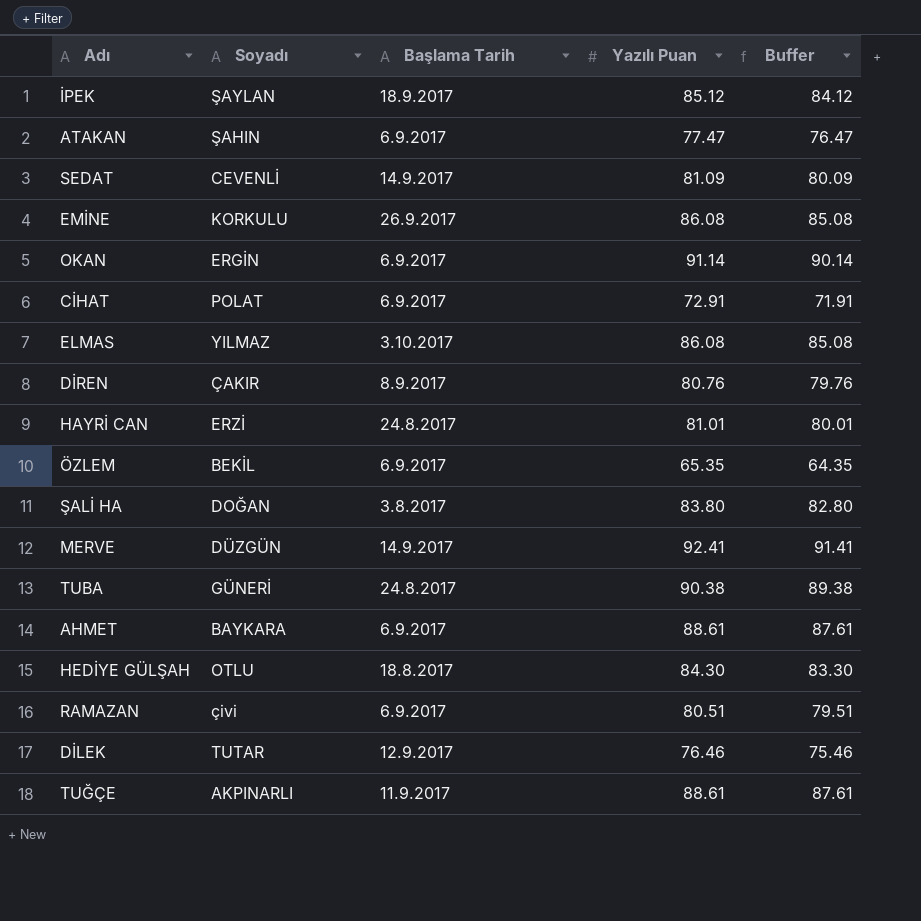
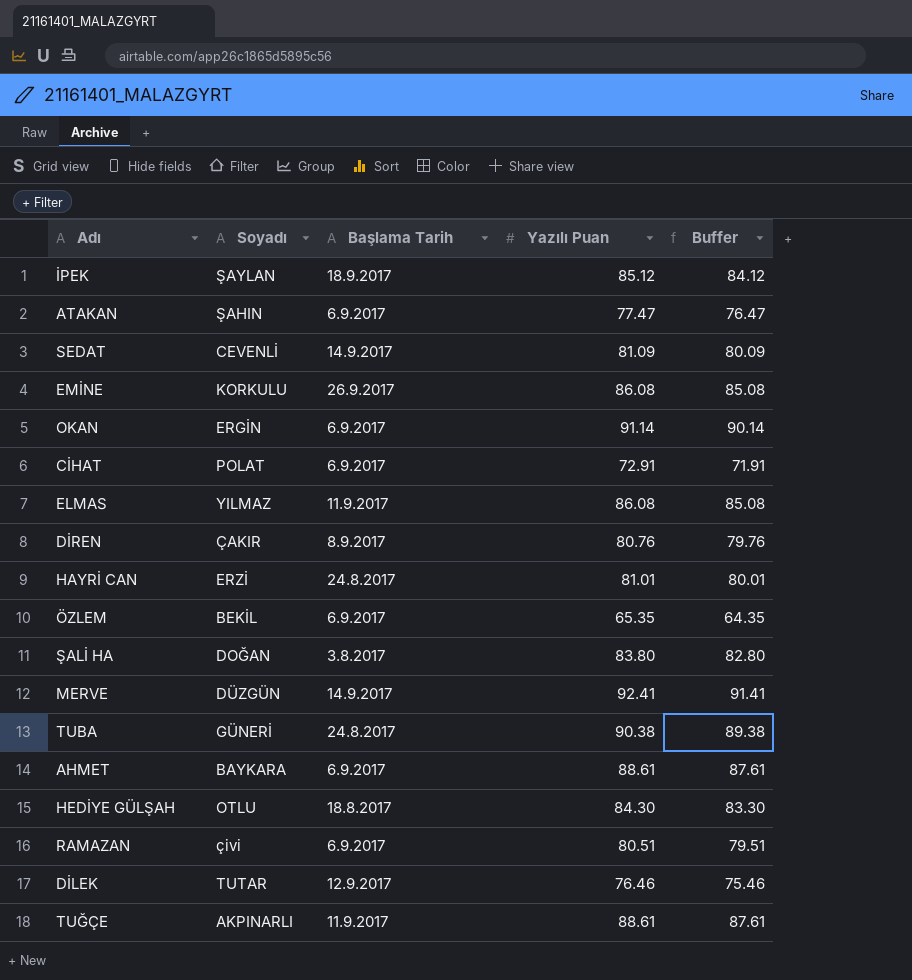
ELMAS | Başlama Tarih: 3.10.2017 -> 11.9.2017

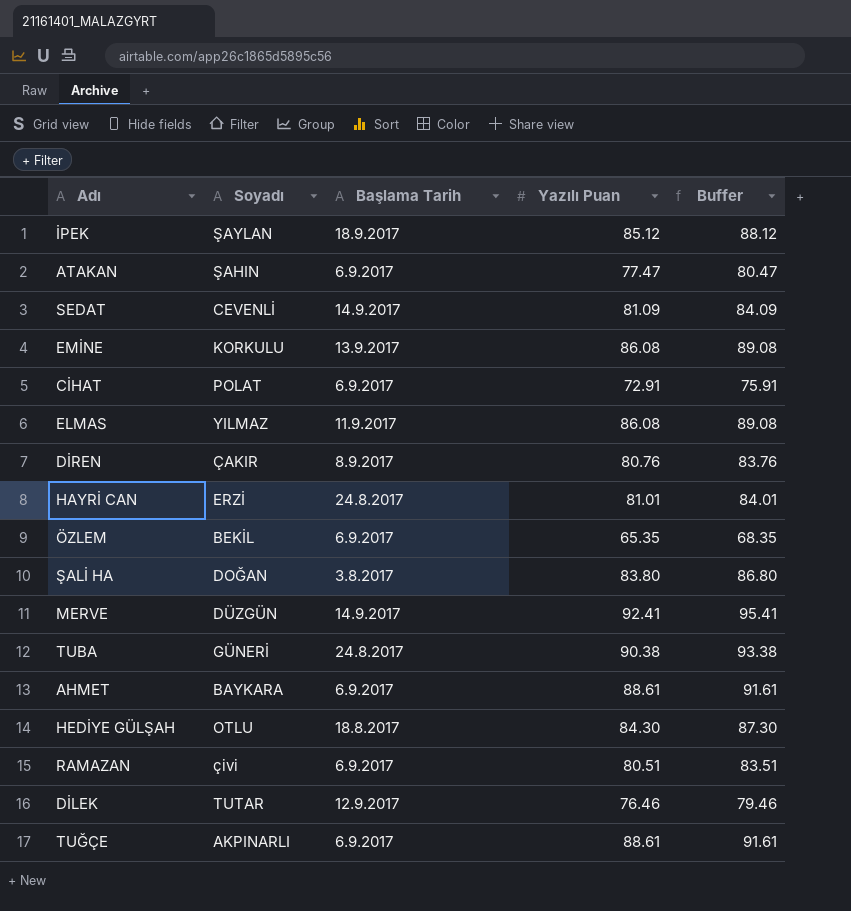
column Buffer | formula: [Yazılı Puan] - 1 -> [Yazılı Puan] + 3
row OKAN: ERGİN | 6.9.2017 | 91.14 | 90.14 -> none
EMİNE | Başlama Tarih: 26.9.2017 -> 13.9.2017
TUĞÇE | Başlama Tarih: 11.9.2017 -> 6.9.2017

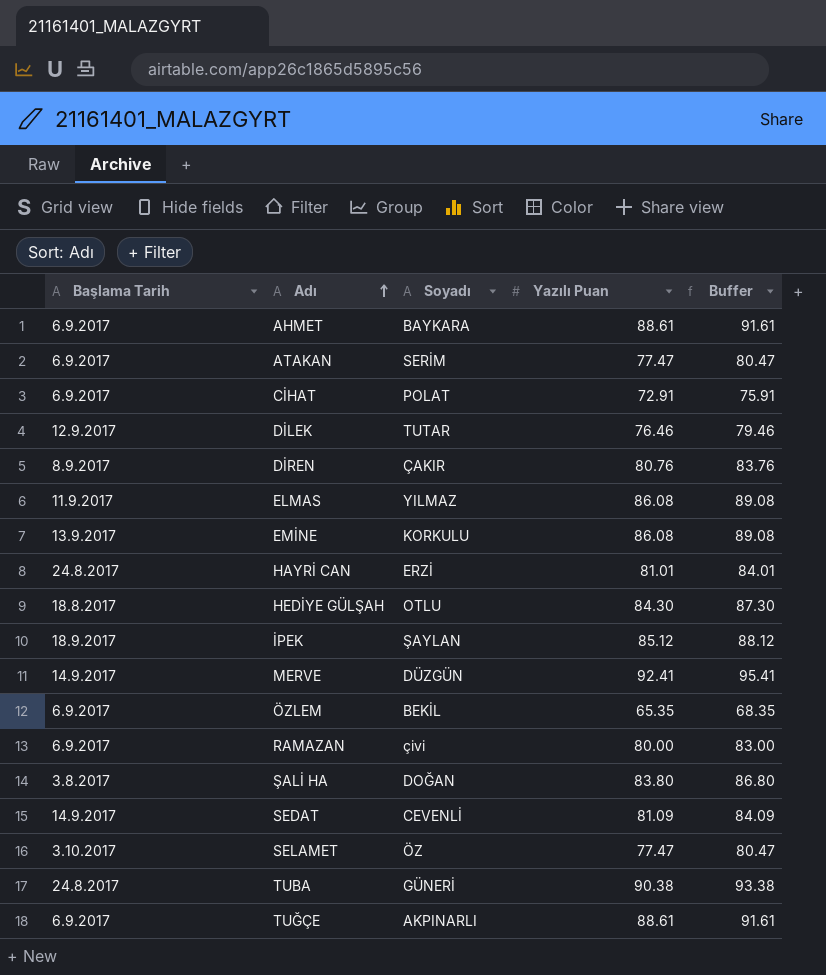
row order: none -> Adı ascending
column Başlama Tarih | position: 3 -> 1
ATAKAN | Soyadı: ŞAHIN -> SERİM
RAMAZAN | Yazılı Puan: 80.51 -> 80.00
RAMAZAN | Buffer: 83.51 -> 83.00
row SELAMET: none -> 3.10.2017 | ÖZ | 77.47 | 80.47

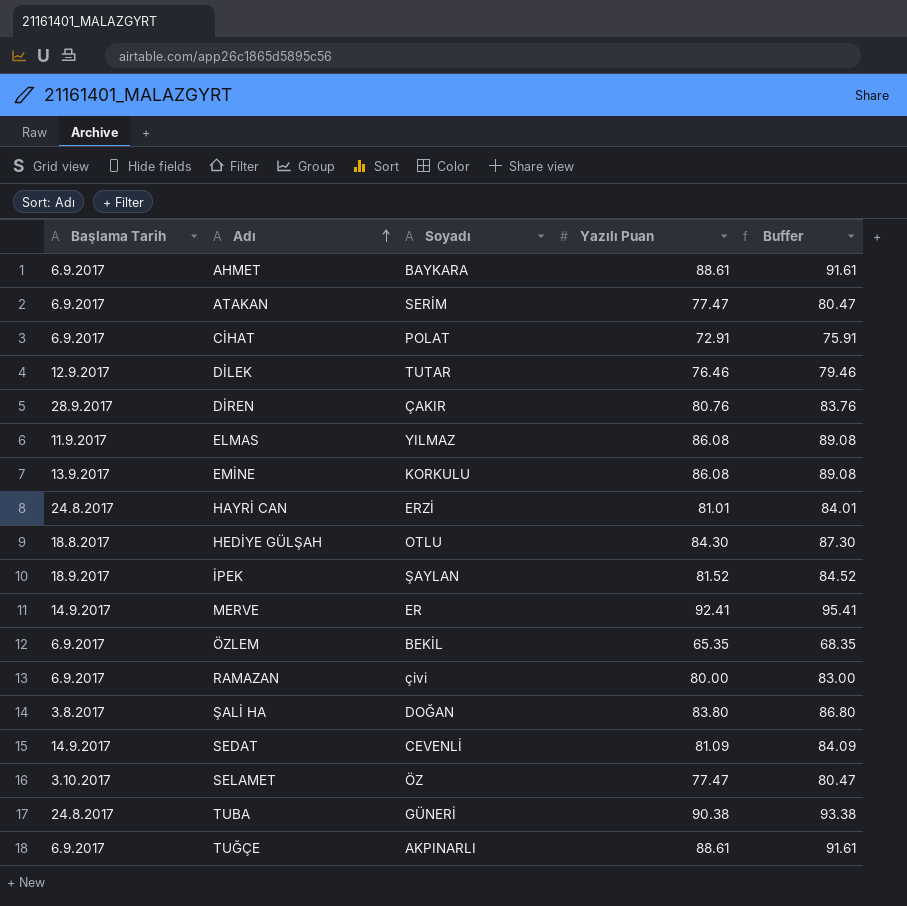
DİREN | Başlama Tarih: 8.9.2017 -> 28.9.2017
İPEK | Yazılı Puan: 85.12 -> 81.52
İPEK | Buffer: 88.12 -> 84.52
MERVE | Soyadı: DÜZGÜN -> ER

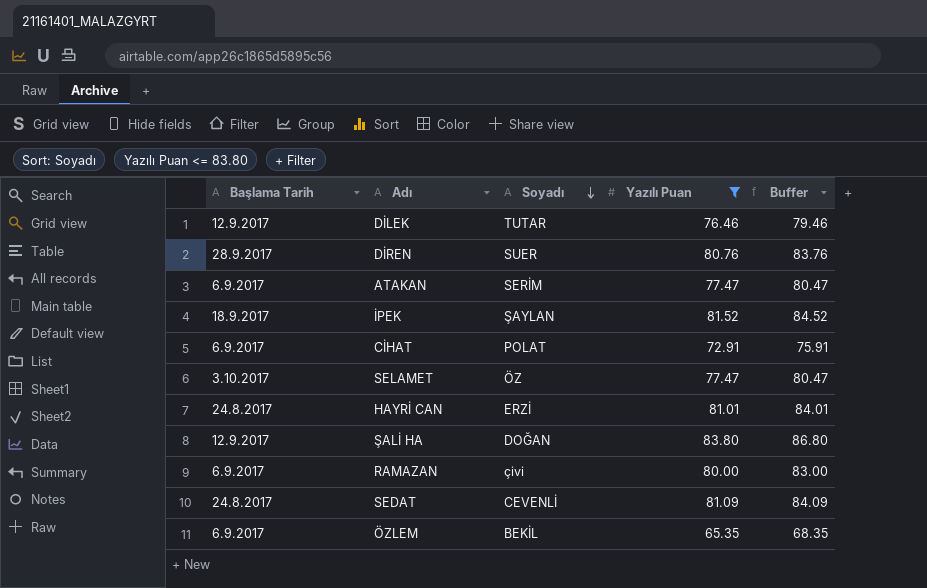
filter: none -> Yazılı Puan <= 83.80
row order: Adı ascending -> Soyadı descending
DİREN | Soyadı: ÇAKIR -> SUER
ŞALİ HA | Başlama Tarih: 3.8.2017 -> 12.9.2017
SEDAT | Başlama Tarih: 14.9.2017 -> 24.8.2017

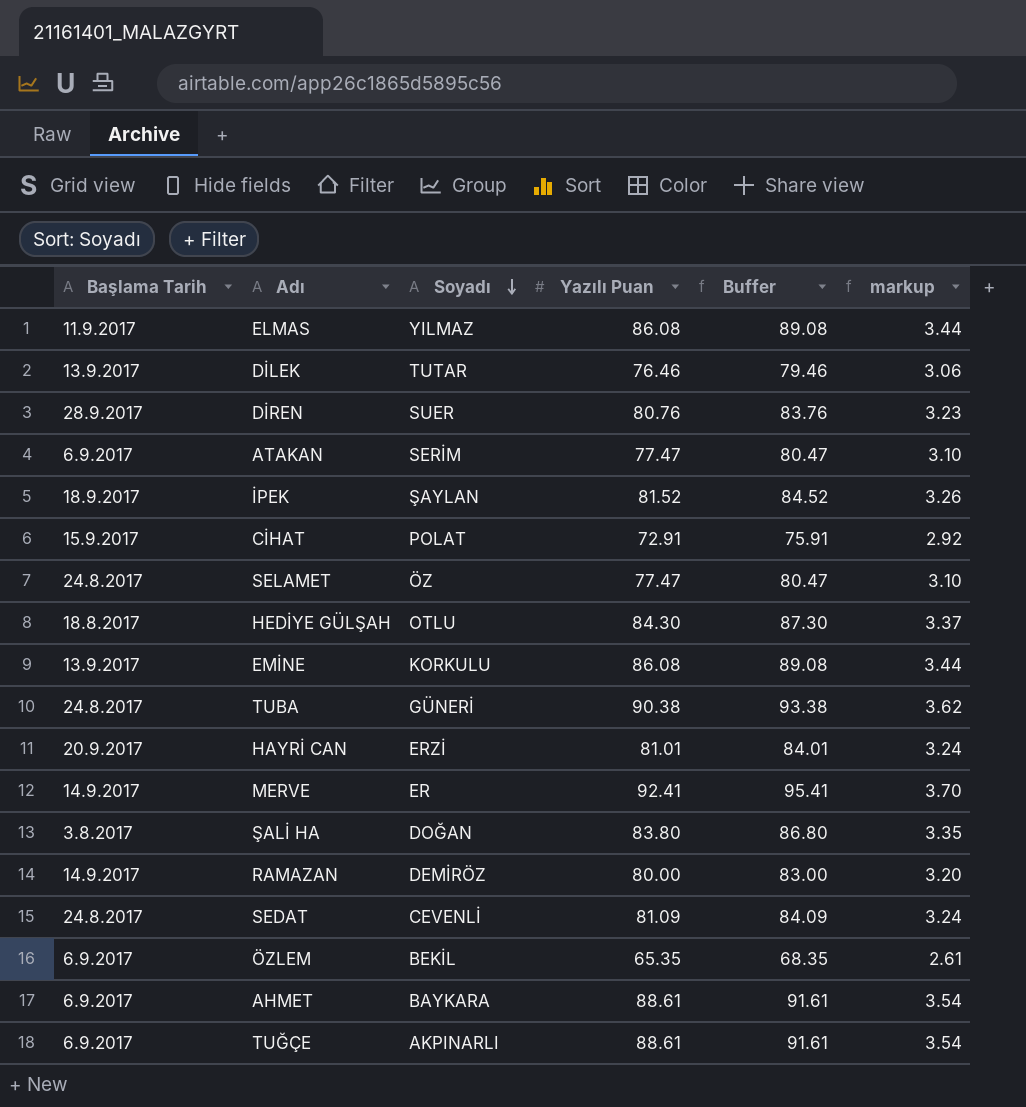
filter: Yazılı Puan <= 83.80 -> none
column markup | formula: none -> [Yazılı Puan] * 0.04
DİLEK | Başlama Tarih: 12.9.2017 -> 13.9.2017
CİHAT | Başlama Tarih: 6.9.2017 -> 15.9.2017
SELAMET | Başlama Tarih: 3.10.2017 -> 24.8.2017
HAYRİ CAN | Başlama Tarih: 24.8.2017 -> 20.9.2017
ŞALİ HA | Başlama Tarih: 12.9.2017 -> 3.8.2017
RAMAZAN | Başlama Tarih: 6.9.2017 -> 14.9.2017
RAMAZAN | Soyadı: çivi -> DEMİRÖZ

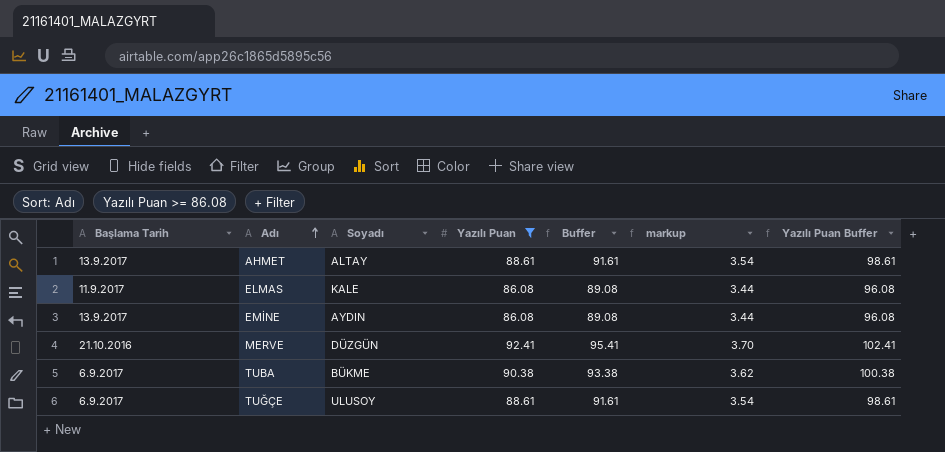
filter: none -> Yazılı Puan >= 86.08
row order: Soyadı descending -> Adı ascending
column Yazılı Puan Buffer | formula: none -> [Yazılı Puan] + 10
AHMET | Başlama Tarih: 6.9.2017 -> 13.9.2017
AHMET | Soyadı: BAYKARA -> ALTAY
ELMAS | Soyadı: YILMAZ -> KALE
EMİNE | Soyadı: KORKULU -> AYDIN
MERVE | Başlama Tarih: 14.9.2017 -> 21.10.2016
MERVE | Soyadı: ER -> DÜZGÜN
TUBA | Başlama Tarih: 24.8.2017 -> 6.9.2017
TUBA | Soyadı: GÜNERİ -> BÜKME
TUĞÇE | Soyadı: AKPINARLI -> ULUSOY

